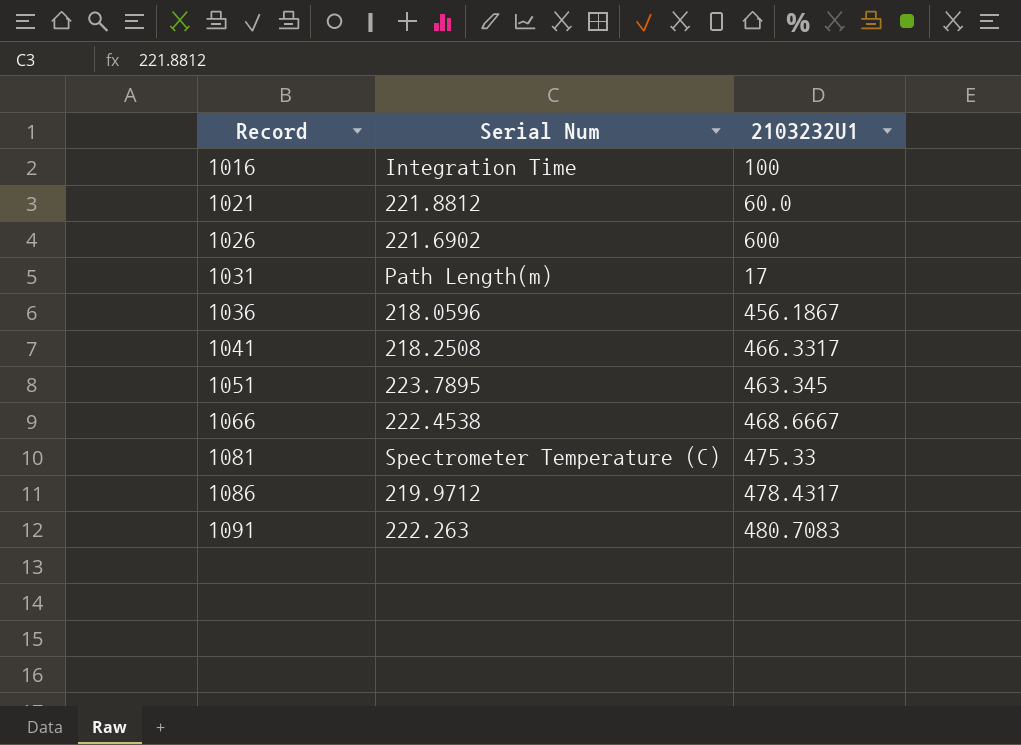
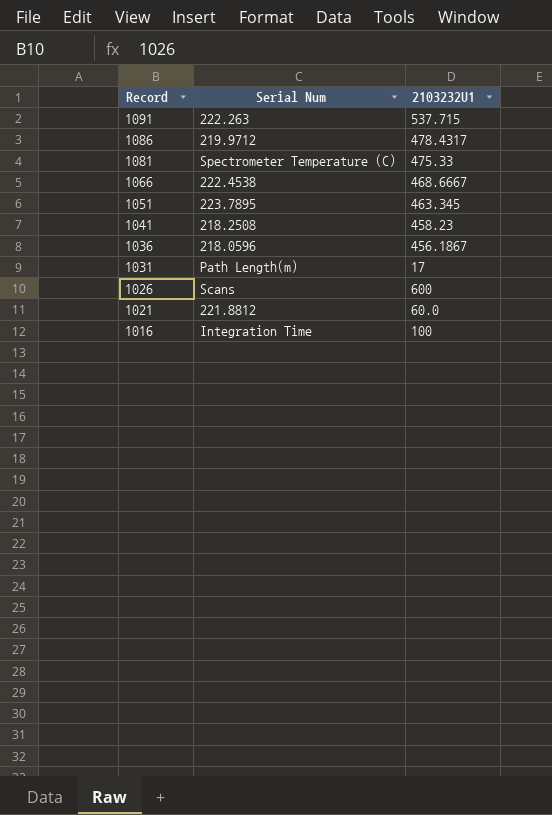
row order: Record ascending -> Record descending
1091 | 2103232U1: 480.7083 -> 537.715
1041 | 2103232U1: 466.3317 -> 458.23
1026 | Serial Num: 221.6902 -> Scans

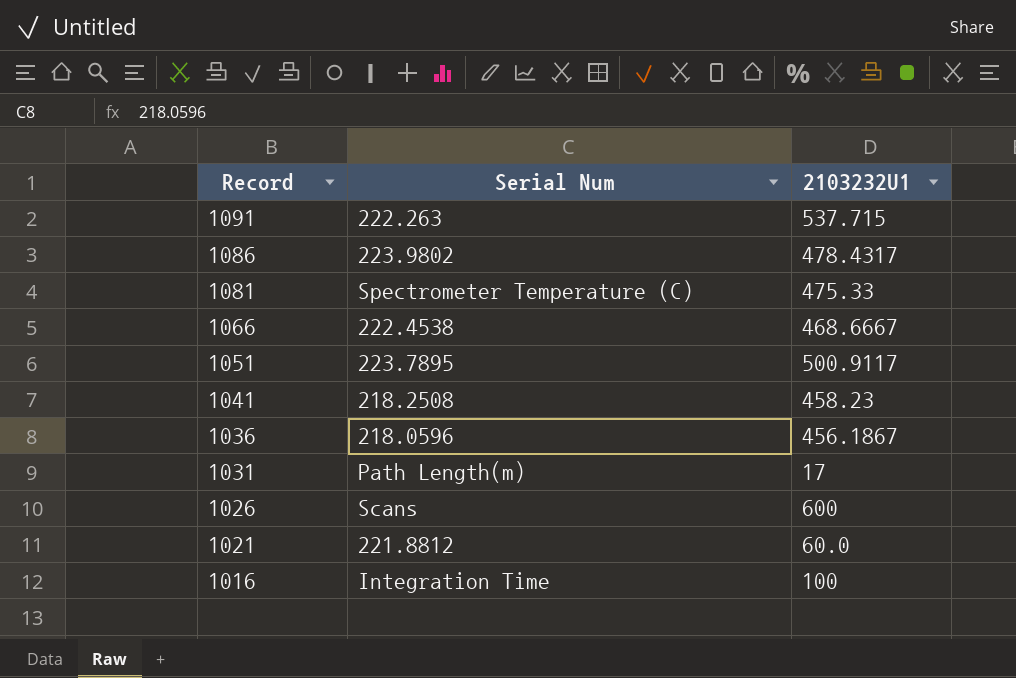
1086 | Serial Num: 219.9712 -> 223.9802
1051 | 2103232U1: 463.345 -> 500.9117

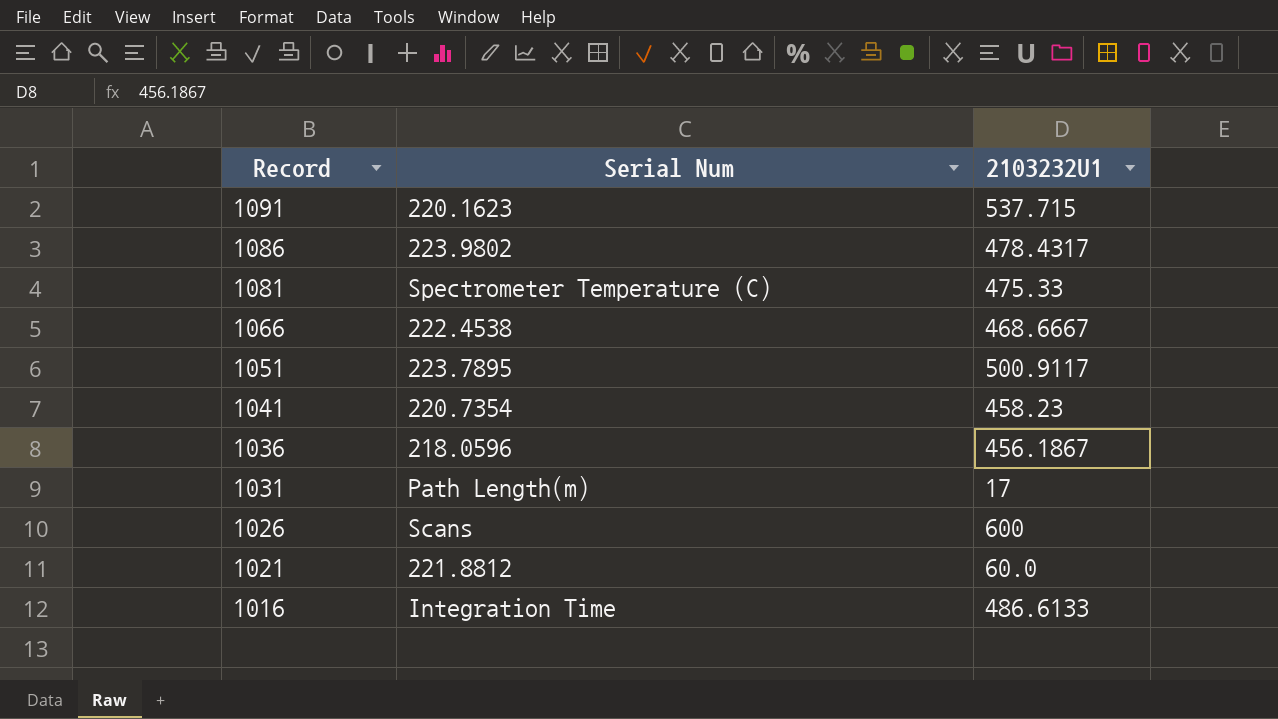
1091 | Serial Num: 222.263 -> 220.1623
1041 | Serial Num: 218.2508 -> 220.7354
1016 | 2103232U1: 100 -> 486.6133

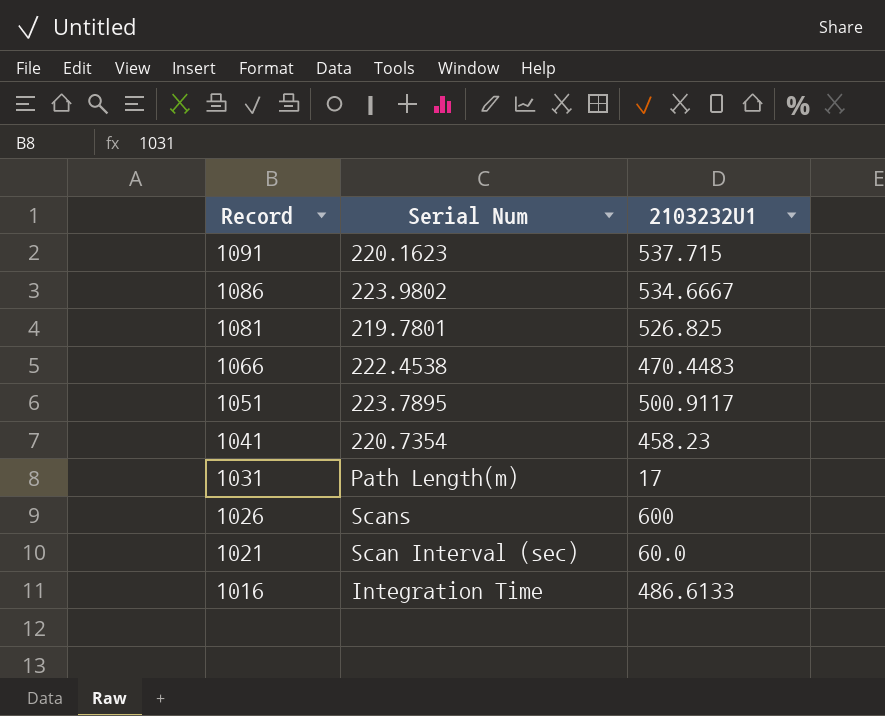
row 1036: 218.0596 | 456.1867 -> none
1086 | 2103232U1: 478.4317 -> 534.6667
1081 | Serial Num: Spectrometer Temperature (C) -> 219.7801
1081 | 2103232U1: 475.33 -> 526.825
1066 | 2103232U1: 468.6667 -> 470.4483
1021 | Serial Num: 221.8812 -> Scan Interval (sec)

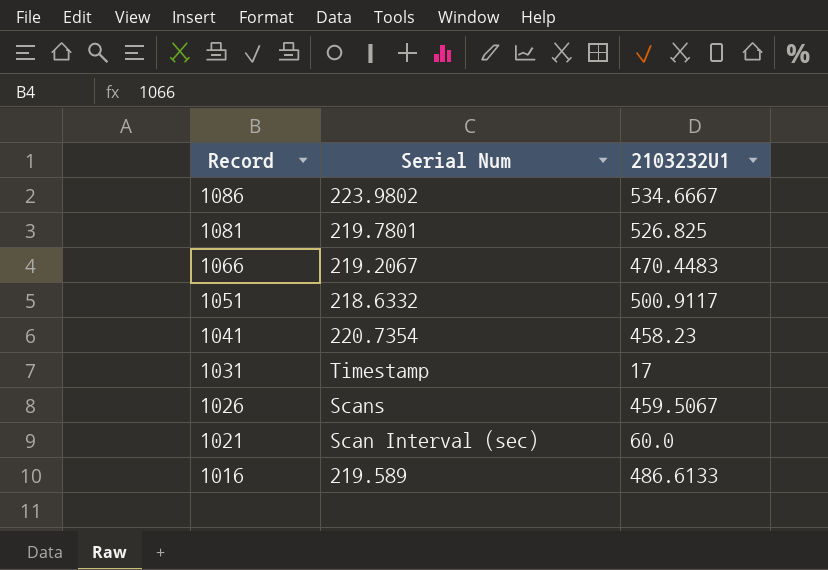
row 1091: 220.1623 | 537.715 -> none
1066 | Serial Num: 222.4538 -> 219.2067
1051 | Serial Num: 223.7895 -> 218.6332
1031 | Serial Num: Path Length(m) -> Timestamp
1026 | 2103232U1: 600 -> 459.5067
1016 | Serial Num: Integration Time -> 219.589

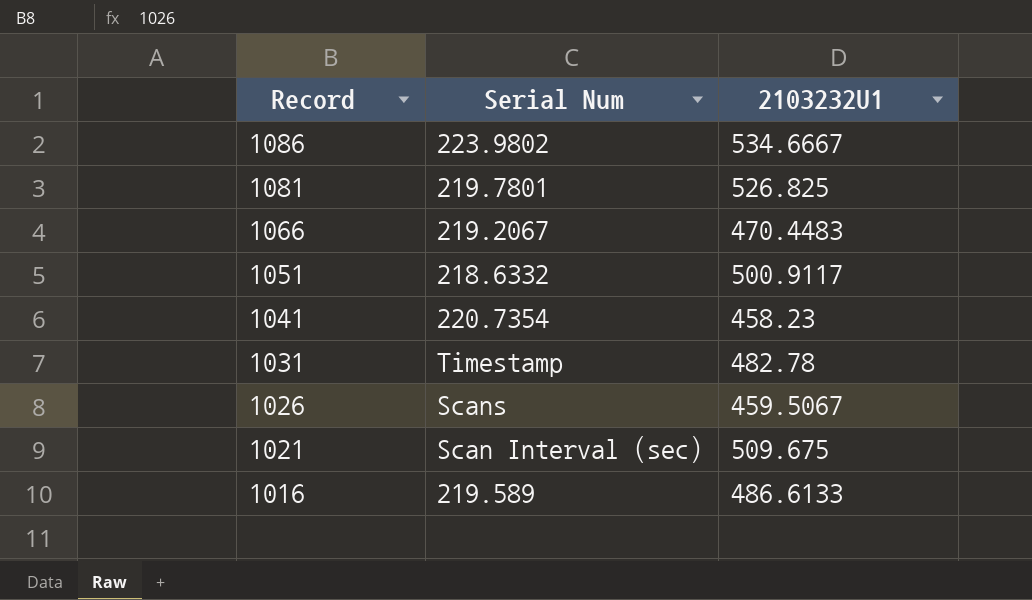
1031 | 2103232U1: 17 -> 482.78
1021 | 2103232U1: 60.0 -> 509.675

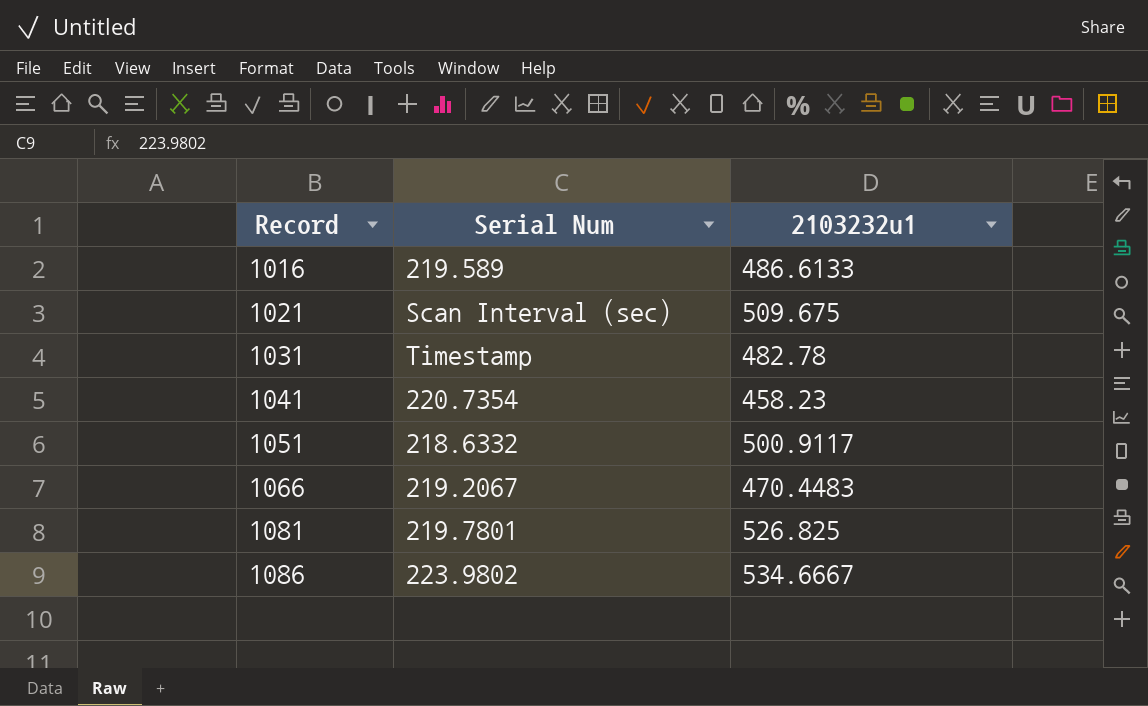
row order: Record descending -> Record ascending
column name: 2103232U1 -> 2103232u1
row 1026: Scans | 459.5067 -> none

